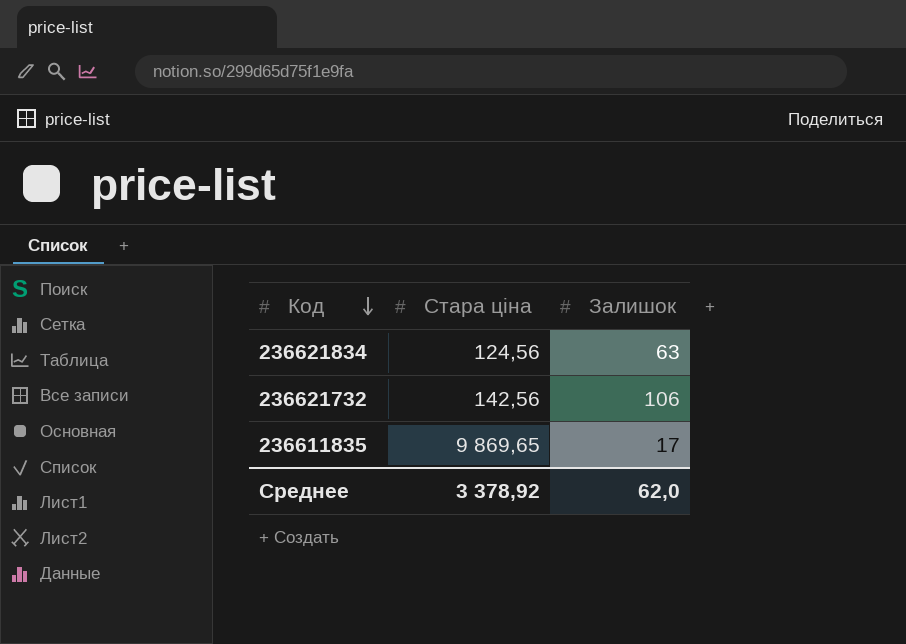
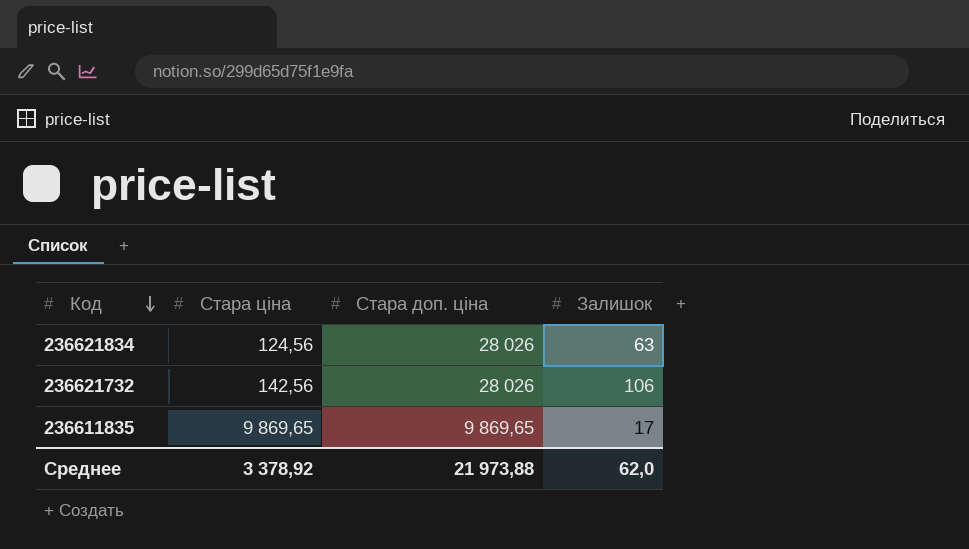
column Стара доп. ціна | position: none -> 3

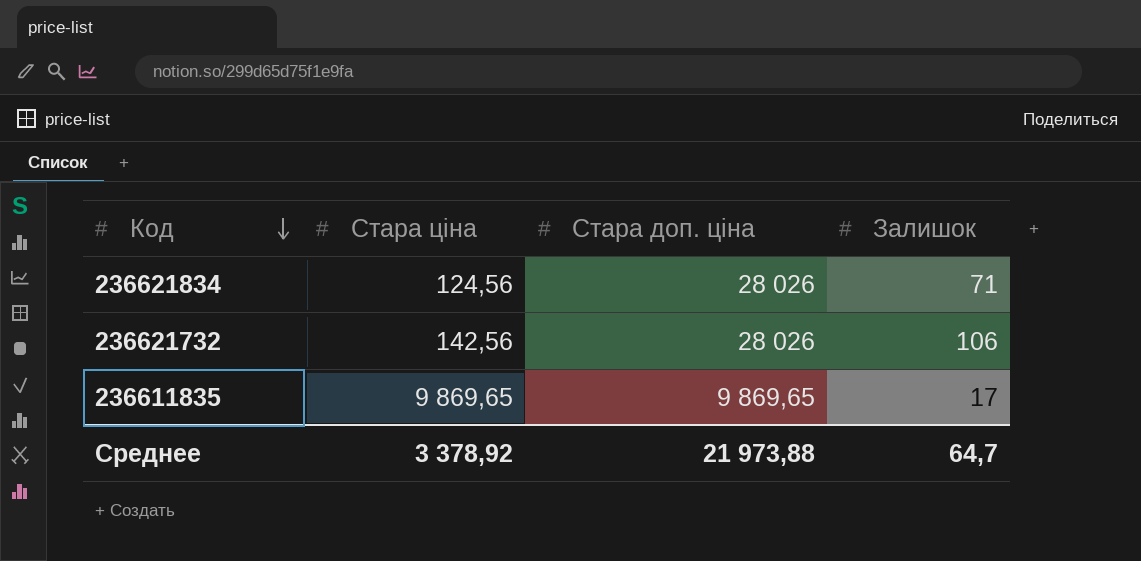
236621834 | Залишок: 63 -> 71
Среднее | Залишок: 62,0 -> 64,7

